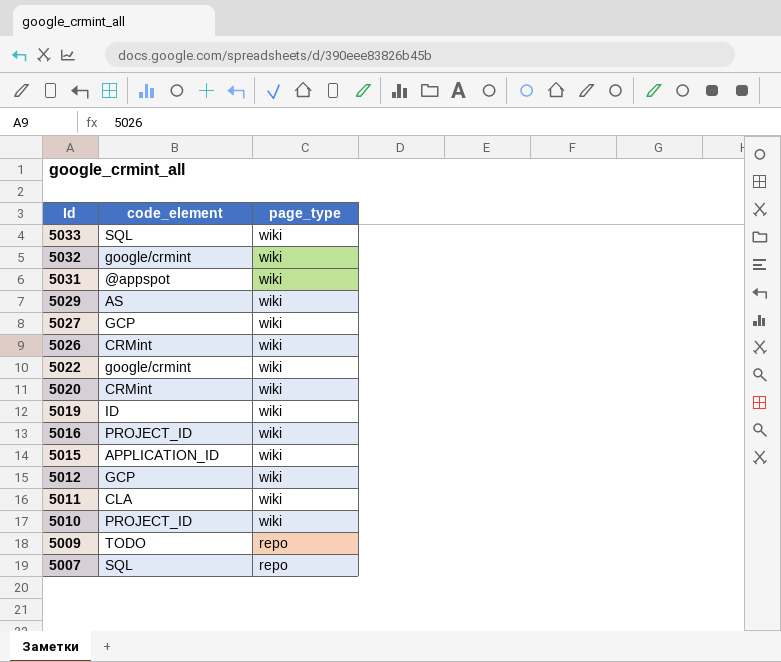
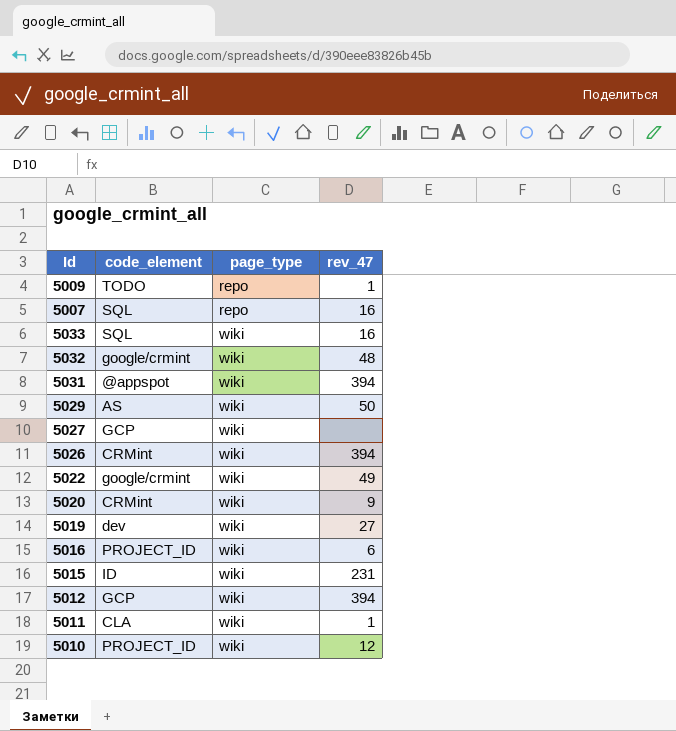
row order: Id descending -> page_type ascending
column rev_47 | position: none -> 4
5019 | code_element: ID -> dev
5015 | code_element: APPLICATION_ID -> ID

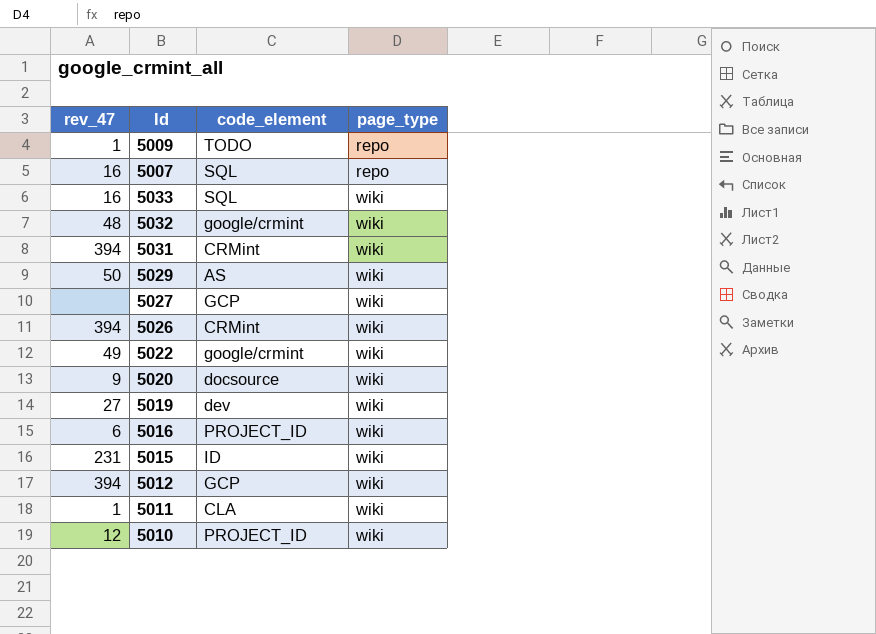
column rev_47 | position: 4 -> 1
5031 | code_element: @appspot -> CRMint
5020 | code_element: CRMint -> docsource

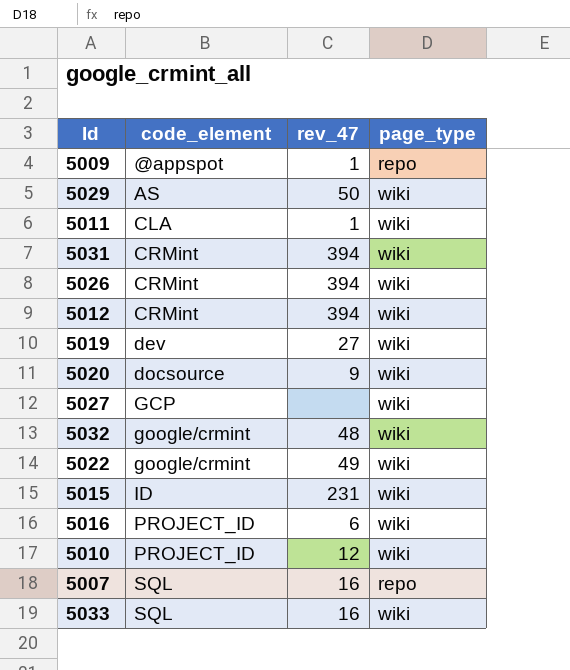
row order: page_type ascending -> code_element ascending
column rev_47 | position: 1 -> 3
5009 | code_element: TODO -> @appspot
5012 | code_element: GCP -> CRMint

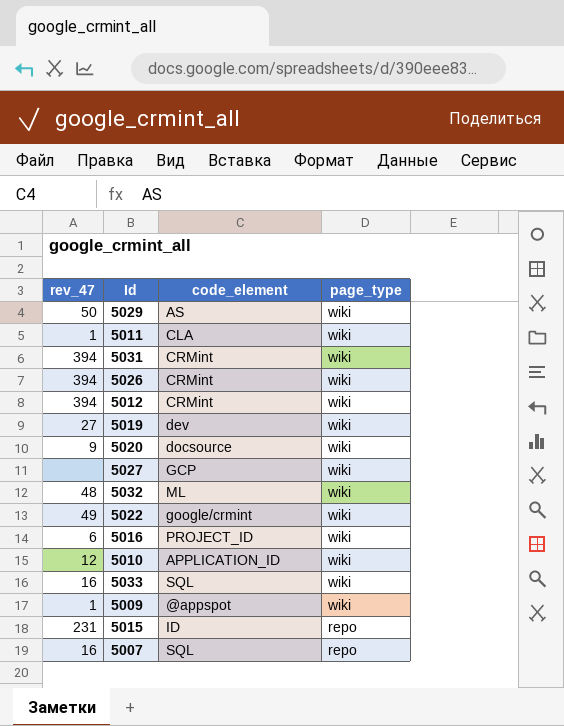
row order: code_element ascending -> page_type descending
column rev_47 | position: 3 -> 1
5032 | code_element: google/crmint -> ML
5010 | code_element: PROJECT_ID -> APPLICATION_ID
5009 | page_type: repo -> wiki
5015 | page_type: wiki -> repo

